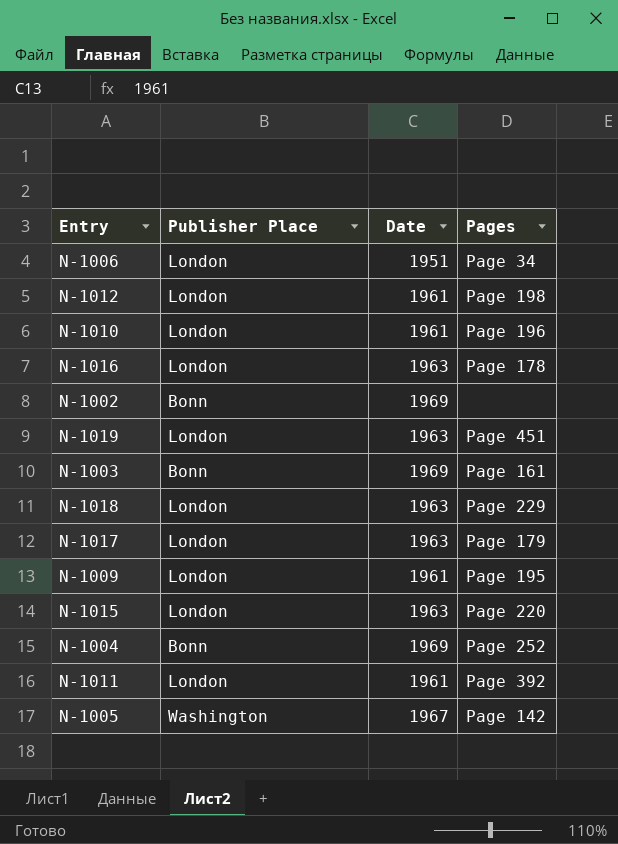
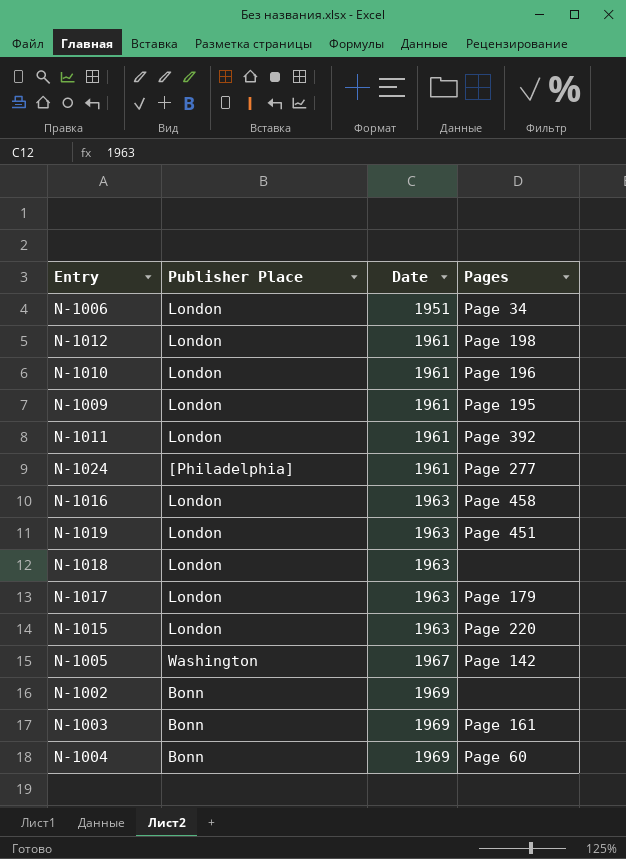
row order: none -> Date ascending
row N-1024: none -> [Philadelphia] | 1961 | Page 277
N-1016 | Pages: Page 178 -> Page 458
N-1018 | Pages: Page 229 -> none
N-1004 | Pages: Page 252 -> Page 60

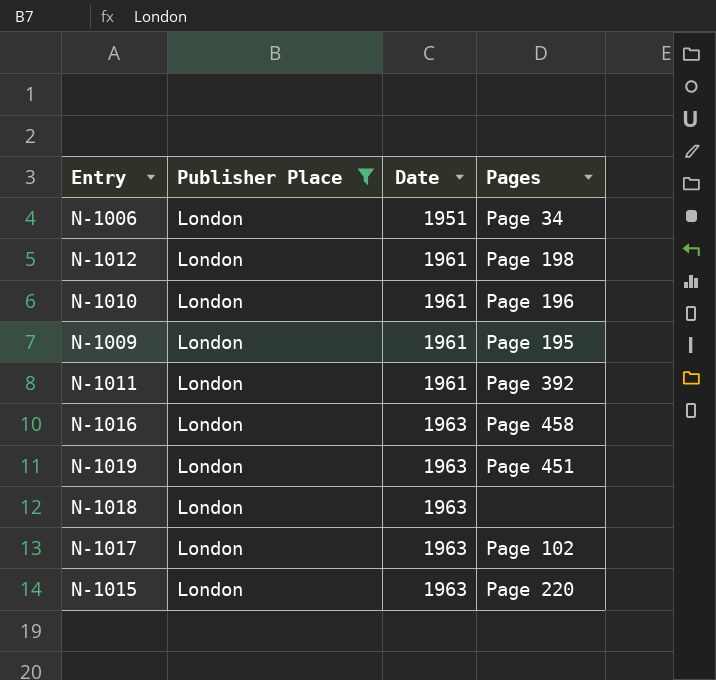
filter: none -> Publisher Place = London
N-1017 | Pages: Page 179 -> Page 102

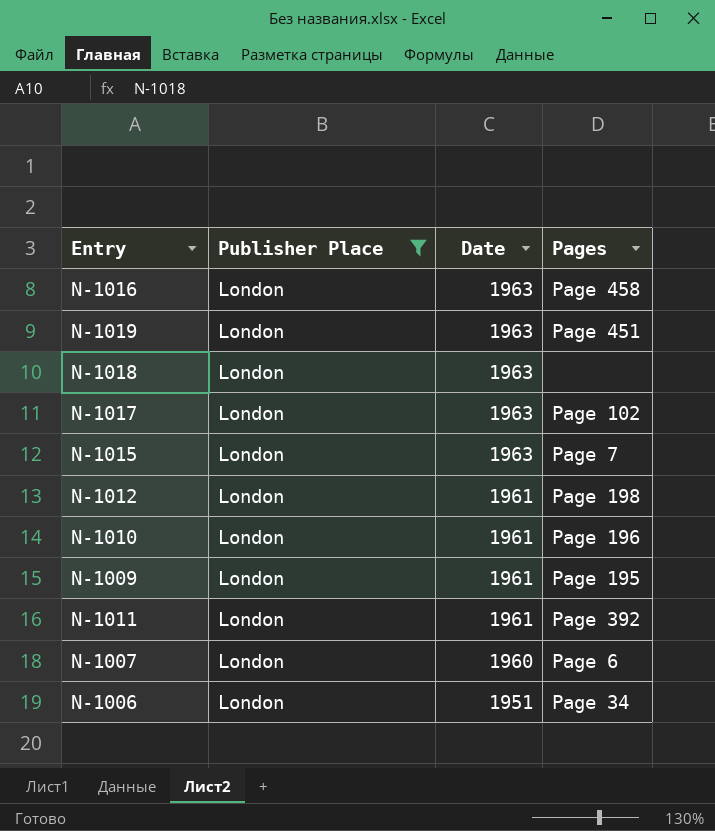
row order: Date ascending -> Date descending
N-1015 | Pages: Page 220 -> Page 7
row N-1007: none -> London | 1960 | Page 6

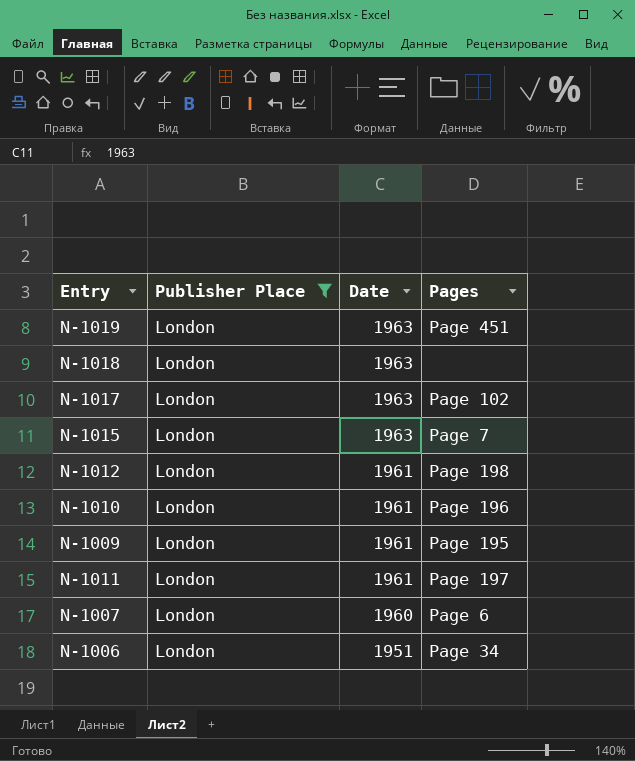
row N-1016: London | 1963 | Page 458 -> none
N-1011 | Pages: Page 392 -> Page 197

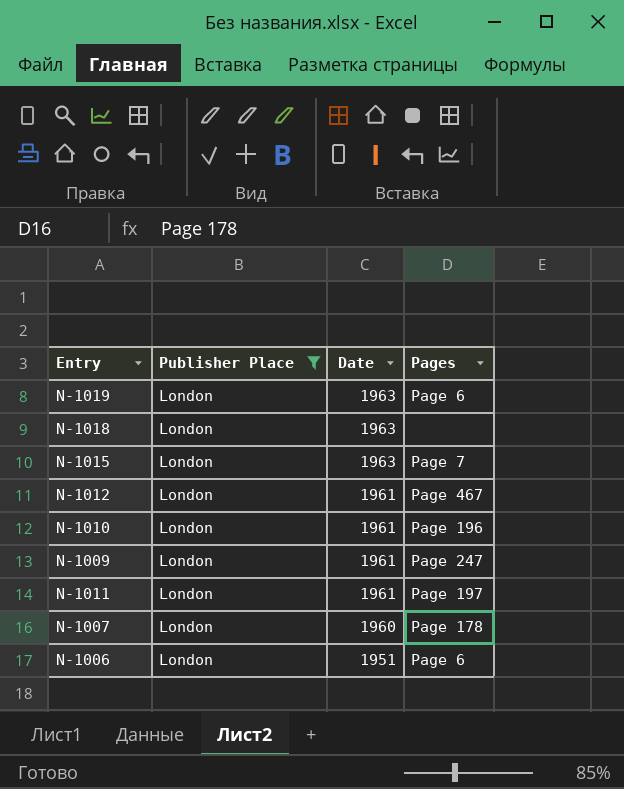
row N-1017: London | 1963 | Page 102 -> none
N-1019 | Pages: Page 451 -> Page 6
N-1012 | Pages: Page 198 -> Page 467
N-1009 | Pages: Page 195 -> Page 247
N-1007 | Pages: Page 6 -> Page 178
N-1006 | Pages: Page 34 -> Page 6

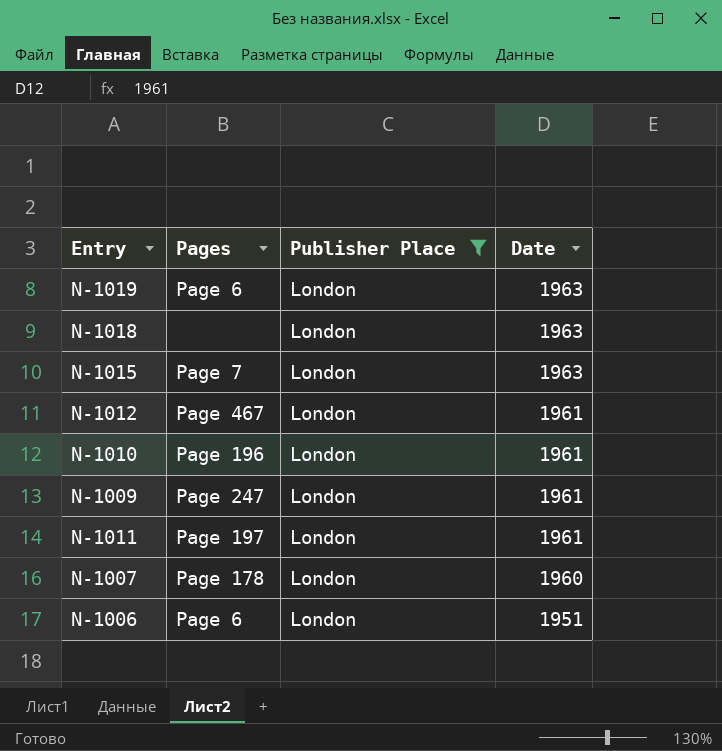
column Pages | position: 4 -> 2

